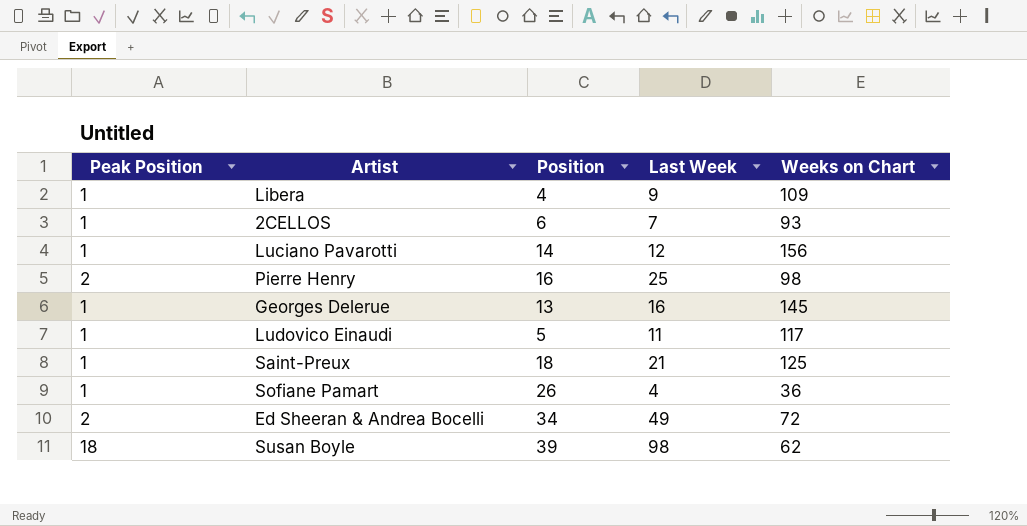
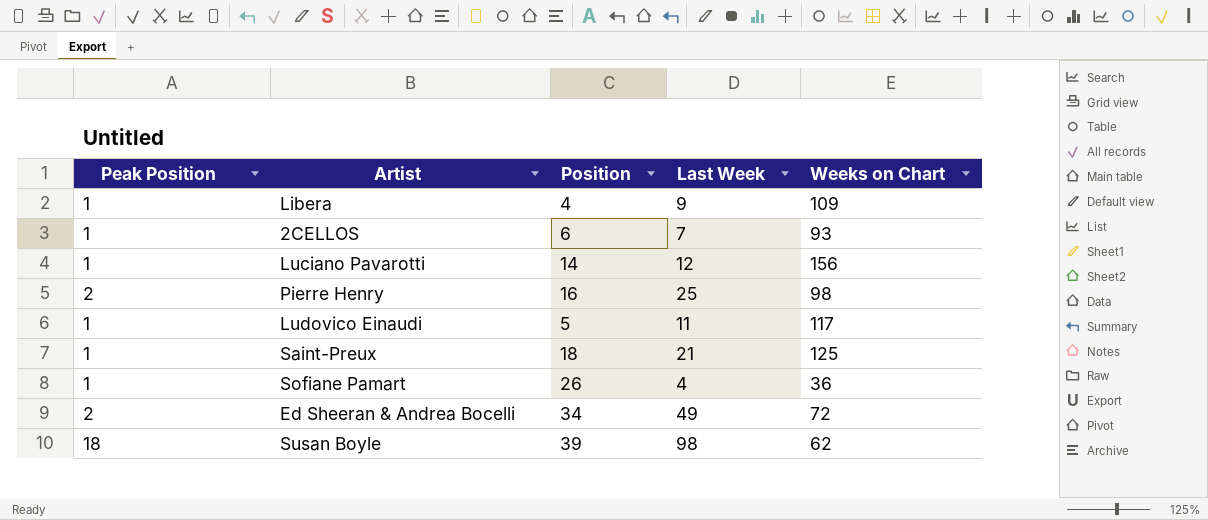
row Georges Delerue: 1 | 13 | 16 | 145 -> none

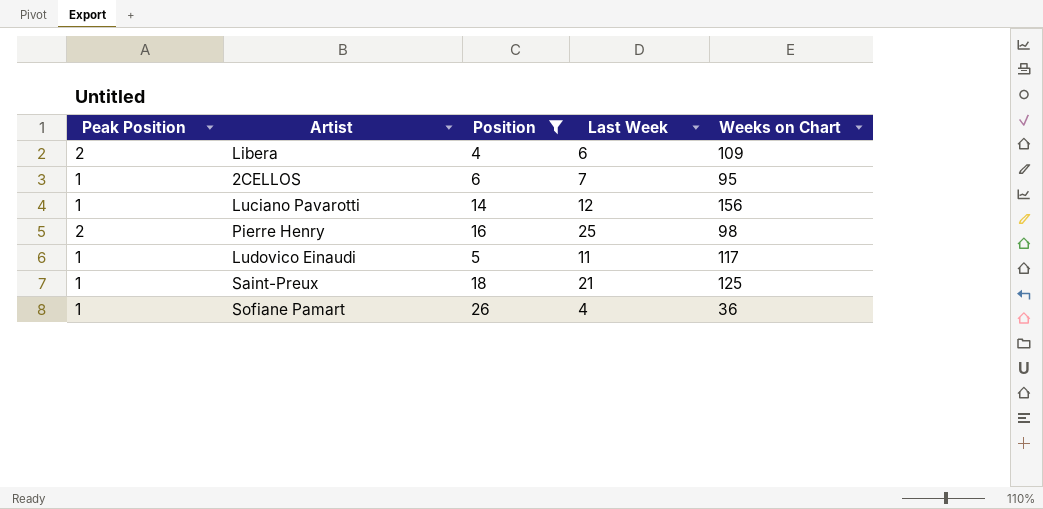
filter: none -> Position <= 26
Libera | Peak Position: 1 -> 2
Libera | Last Week: 9 -> 6
2CELLOS | Weeks on Chart: 93 -> 95

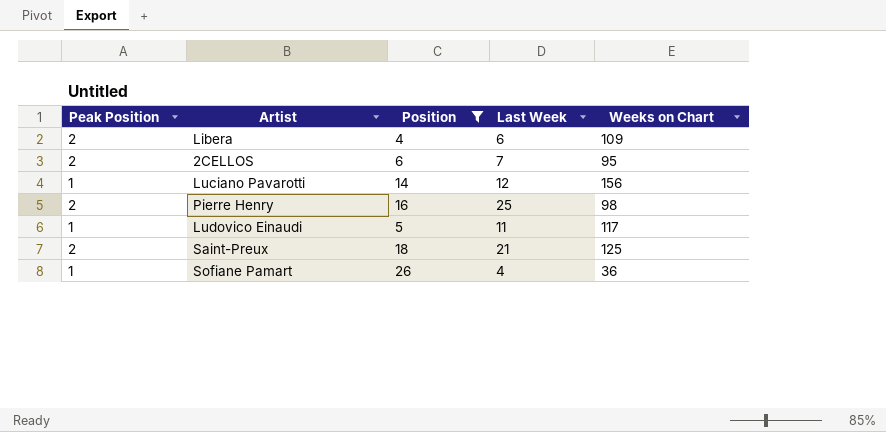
2CELLOS | Peak Position: 1 -> 2
Saint-Preux | Peak Position: 1 -> 2

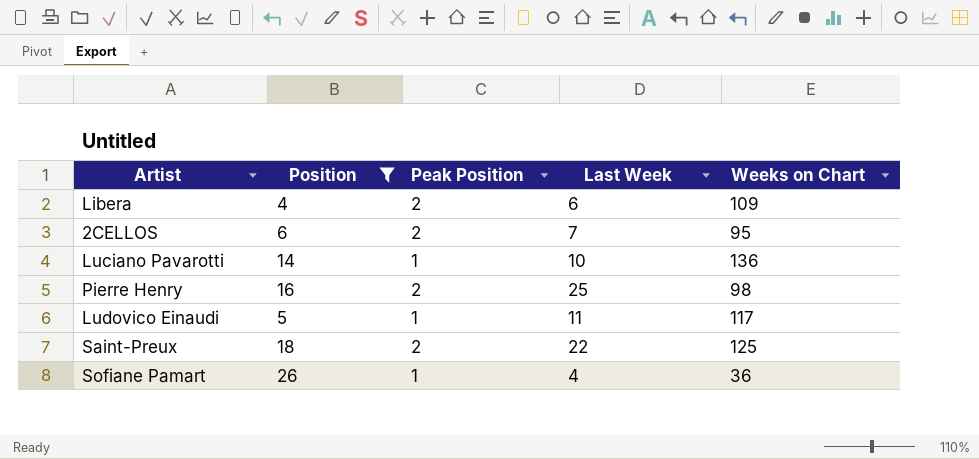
column Peak Position | position: 1 -> 3
Luciano Pavarotti | Last Week: 12 -> 10
Luciano Pavarotti | Weeks on Chart: 156 -> 136
Saint-Preux | Last Week: 21 -> 22

